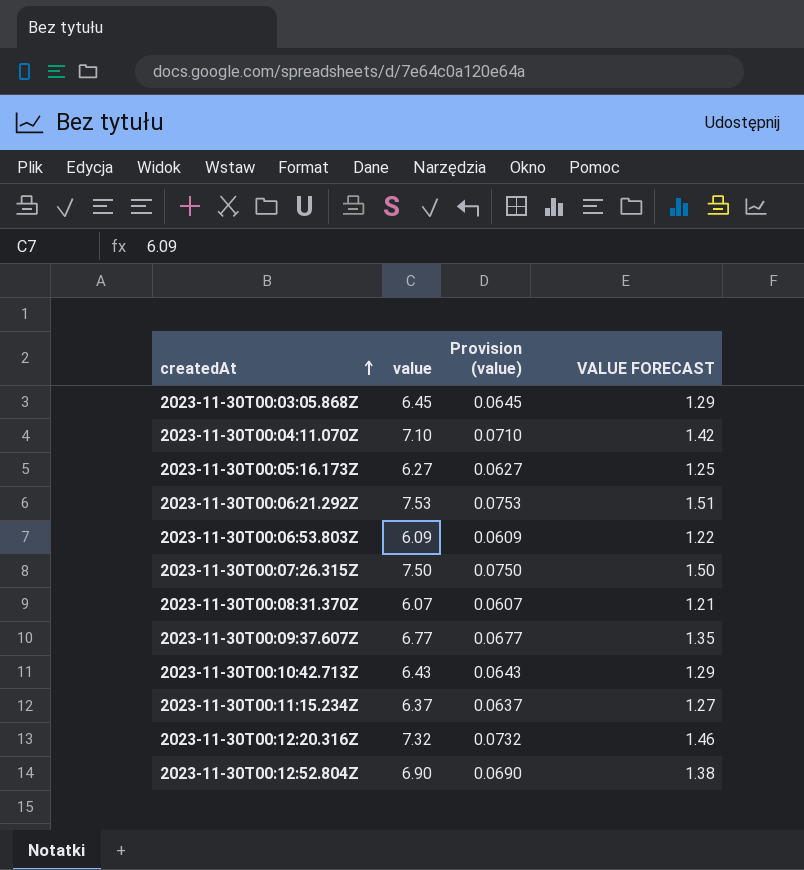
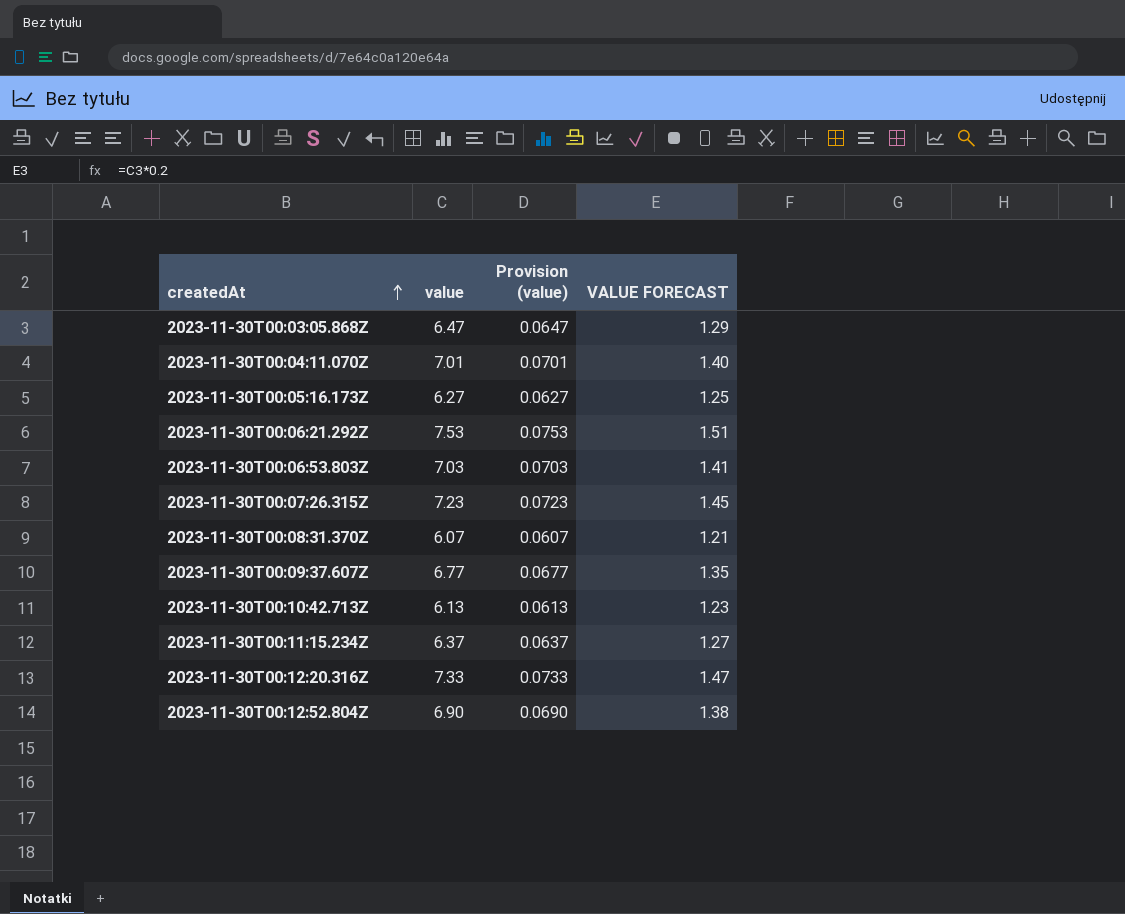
2023-11-30T00:03:05.868Z | value: 6.45 -> 6.47
2023-11-30T00:03:05.868Z | Provision (value): 0.0645 -> 0.0647
2023-11-30T00:04:11.070Z | value: 7.10 -> 7.01
2023-11-30T00:04:11.070Z | Provision (value): 0.0710 -> 0.0701
2023-11-30T00:04:11.070Z | VALUE FORECAST: 1.42 -> 1.40
2023-11-30T00:06:53.803Z | value: 6.09 -> 7.03
2023-11-30T00:06:53.803Z | Provision (value): 0.0609 -> 0.0703
2023-11-30T00:06:53.803Z | VALUE FORECAST: 1.22 -> 1.41
2023-11-30T00:07:26.315Z | value: 7.50 -> 7.23
2023-11-30T00:07:26.315Z | Provision (value): 0.0750 -> 0.0723
2023-11-30T00:07:26.315Z | VALUE FORECAST: 1.50 -> 1.45
2023-11-30T00:10:42.713Z | value: 6.43 -> 6.13
2023-11-30T00:10:42.713Z | Provision (value): 0.0643 -> 0.0613
2023-11-30T00:10:42.713Z | VALUE FORECAST: 1.29 -> 1.23
2023-11-30T00:12:20.316Z | value: 7.32 -> 7.33
2023-11-30T00:12:20.316Z | Provision (value): 0.0732 -> 0.0733
2023-11-30T00:12:20.316Z | VALUE FORECAST: 1.46 -> 1.47

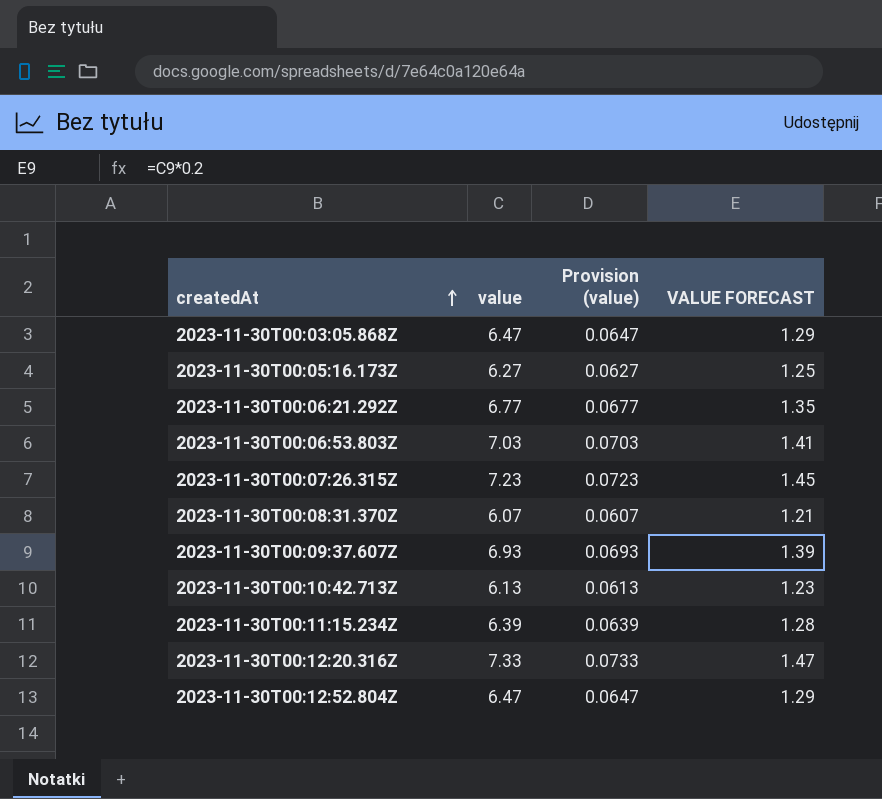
row 2023-11-30T00:04:11.070Z: 7.01 | 0.0701 | 1.40 -> none
2023-11-30T00:06:21.292Z | value: 7.53 -> 6.77
2023-11-30T00:06:21.292Z | Provision (value): 0.0753 -> 0.0677
2023-11-30T00:06:21.292Z | VALUE FORECAST: 1.51 -> 1.35
2023-11-30T00:09:37.607Z | value: 6.77 -> 6.93
2023-11-30T00:09:37.607Z | Provision (value): 0.0677 -> 0.0693
2023-11-30T00:09:37.607Z | VALUE FORECAST: 1.35 -> 1.39
2023-11-30T00:11:15.234Z | value: 6.37 -> 6.39
2023-11-30T00:11:15.234Z | Provision (value): 0.0637 -> 0.0639
2023-11-30T00:11:15.234Z | VALUE FORECAST: 1.27 -> 1.28
2023-11-30T00:12:52.804Z | value: 6.90 -> 6.47
2023-11-30T00:12:52.804Z | Provision (value): 0.0690 -> 0.0647
2023-11-30T00:12:52.804Z | VALUE FORECAST: 1.38 -> 1.29

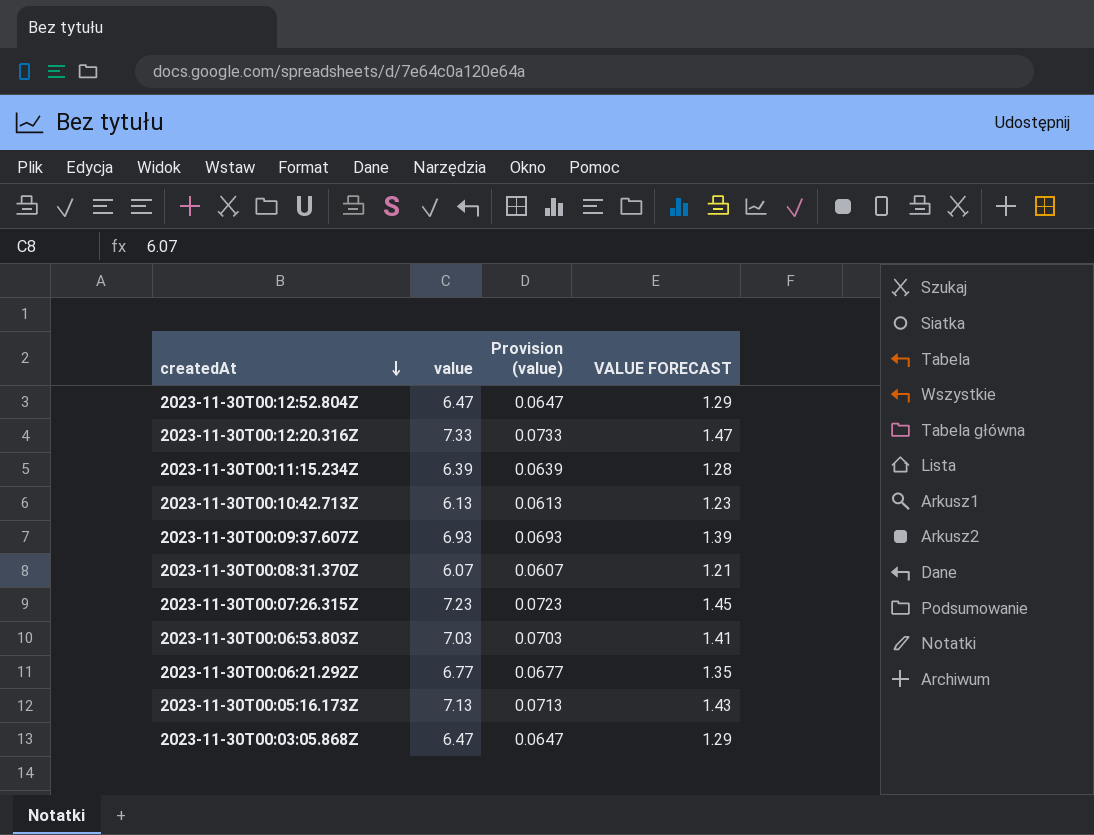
row order: createdAt ascending -> createdAt descending
2023-11-30T00:05:16.173Z | value: 6.27 -> 7.13
2023-11-30T00:05:16.173Z | Provision (value): 0.0627 -> 0.0713
2023-11-30T00:05:16.173Z | VALUE FORECAST: 1.25 -> 1.43

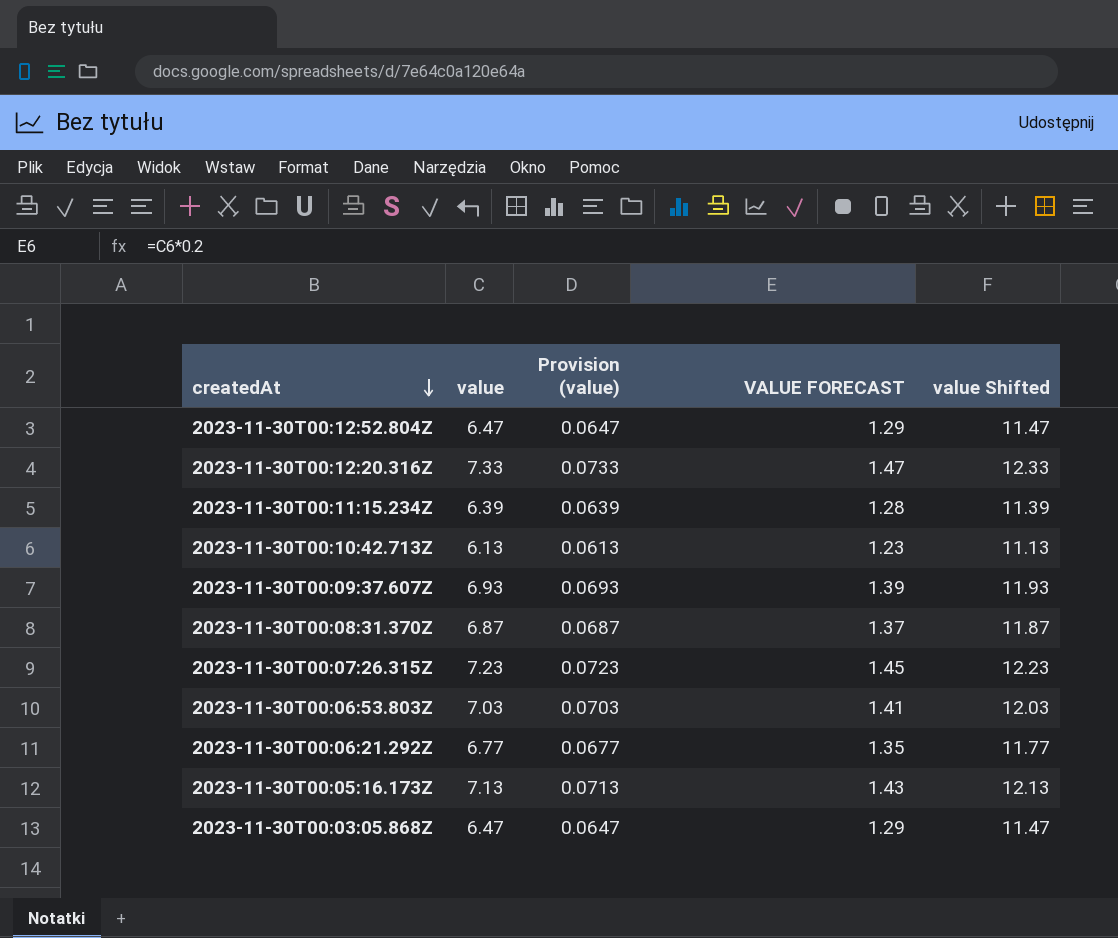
column value Shifted | formula: none -> [value] + 5
2023-11-30T00:08:31.370Z | value: 6.07 -> 6.87
2023-11-30T00:08:31.370Z | Provision (value): 0.0607 -> 0.0687
2023-11-30T00:08:31.370Z | VALUE FORECAST: 1.21 -> 1.37

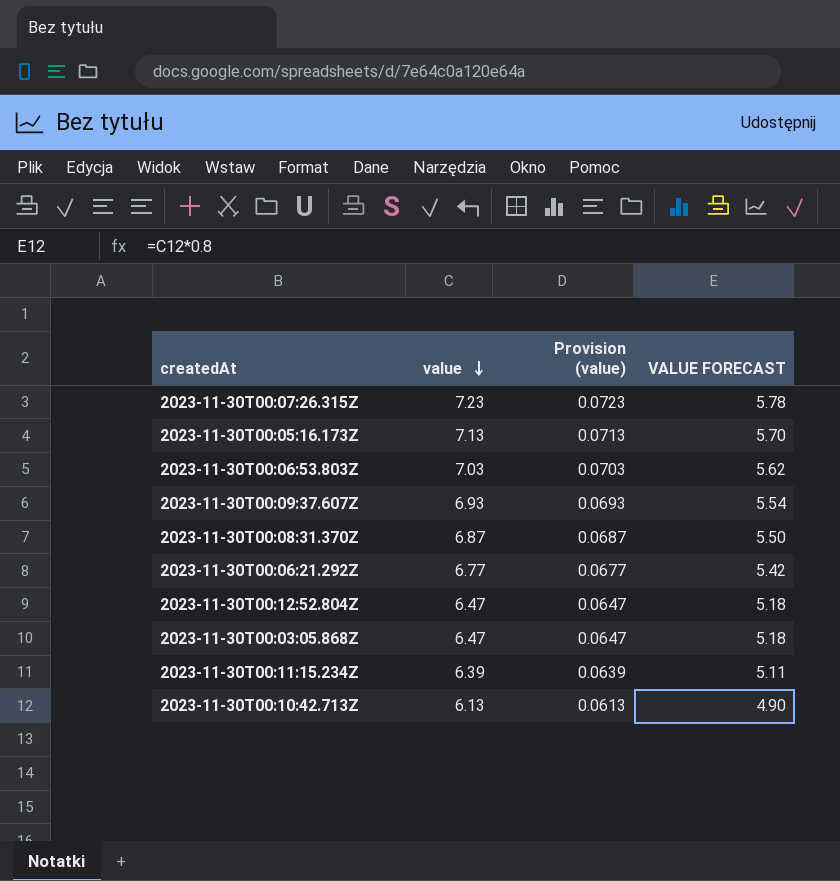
row order: createdAt descending -> value descending
column value Shifted | formula: [value] + 5 -> none
column VALUE FORECAST | formula: [value] * 0.2 -> [value] * 0.8
row 2023-11-30T00:12:20.316Z: 7.33 | 0.0733 | 1.47 | 12.33 -> none

